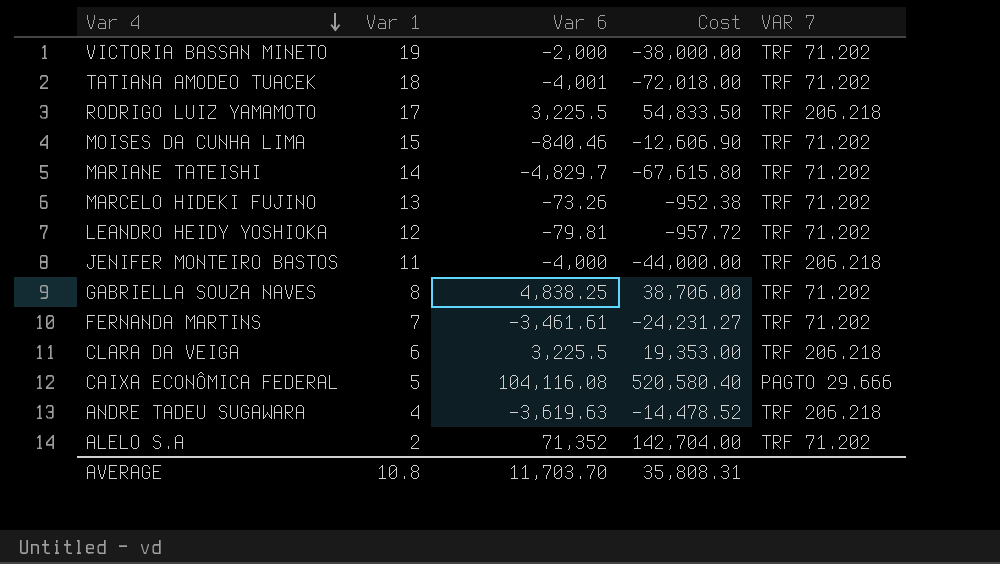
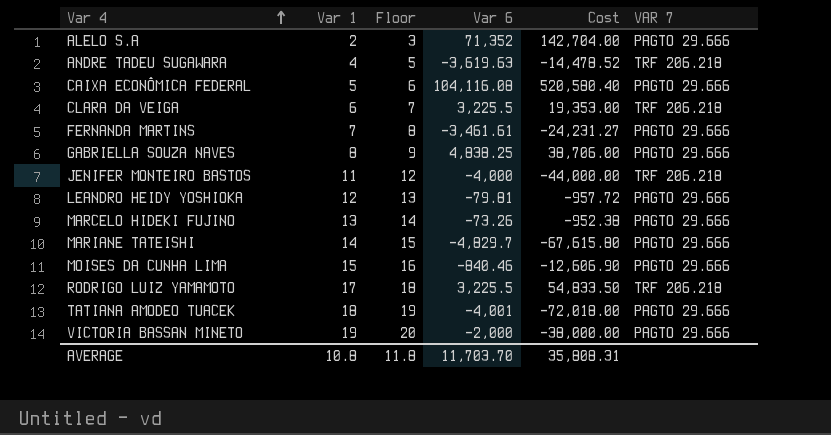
row order: Var 4 descending -> Var 4 ascending
column Floor | formula: none -> [Var 1] + 1
ALELO S.A | VAR 7: TRF 71.202 -> PAGTO 29.666
FERNANDA MARTINS | VAR 7: TRF 71.202 -> PAGTO 29.666
GABRIELLA SOUZA NAVES | VAR 7: TRF 71.202 -> PAGTO 29.666
LEANDRO HEIDY YOSHIOKA | VAR 7: TRF 71.202 -> PAGTO 29.666
MARCELO HIDEKI FUJINO | VAR 7: TRF 71.202 -> PAGTO 29.666
MARIANE TATEISHI | VAR 7: TRF 71.202 -> PAGTO 29.666
MOISES DA CUNHA LIMA | VAR 7: TRF 71.202 -> PAGTO 29.666
TATIANA AMODEO TUACEK | VAR 7: TRF 71.202 -> PAGTO 29.666
VICTORIA BASSAN MINETO | VAR 7: TRF 71.202 -> PAGTO 29.666

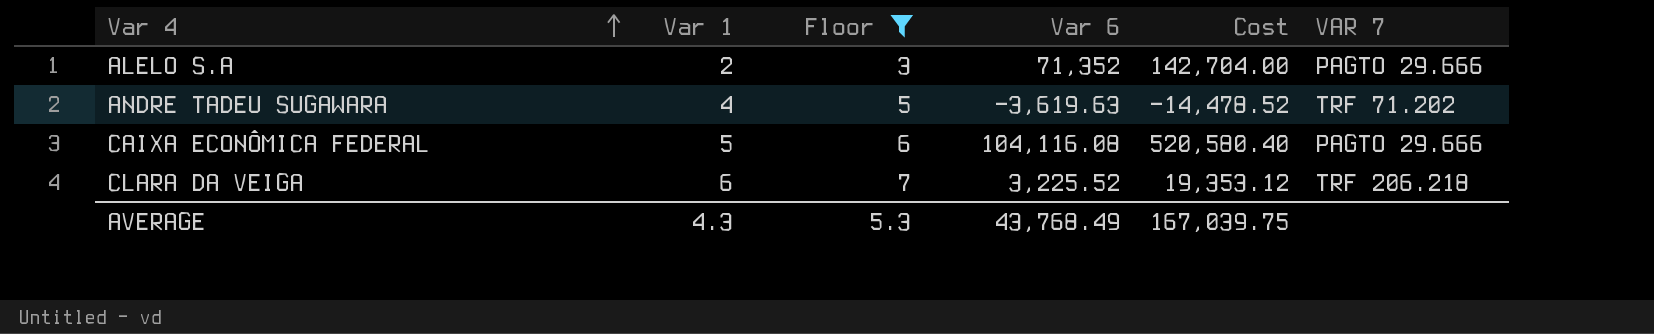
filter: none -> Floor <= 7
ANDRE TADEU SUGAWARA | VAR 7: TRF 206.218 -> TRF 71.202
CLARA DA VEIGA | Var 6: 3,225.5 -> 3,225.52
CLARA DA VEIGA | Cost: 19,353.00 -> 19,353.12
AVERAGE | Var 1: 10.8 -> 4.3
AVERAGE | Floor: 11.8 -> 5.3
AVERAGE | Var 6: 11,703.70 -> 43,768.49
AVERAGE | Cost: 35,808.31 -> 167,039.75

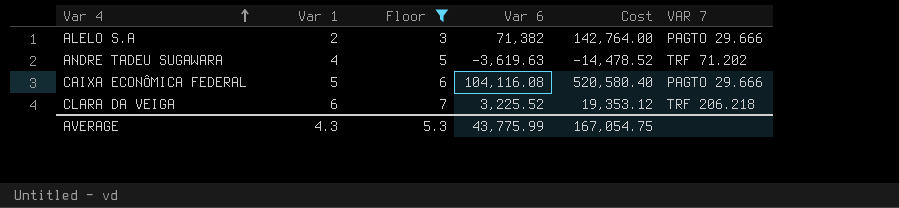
ALELO S.A | Var 6: 71,352 -> 71,382
ALELO S.A | Cost: 142,704.00 -> 142,764.00
AVERAGE | Var 6: 43,768.49 -> 43,775.99
AVERAGE | Cost: 167,039.75 -> 167,054.75

